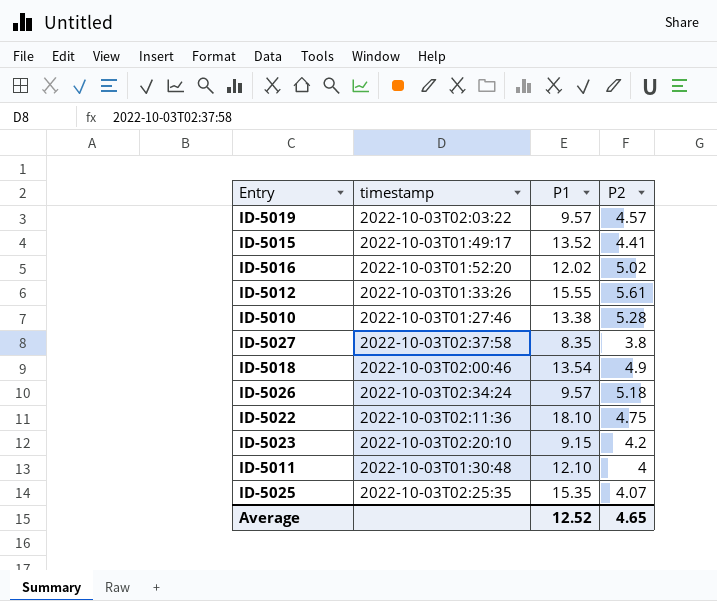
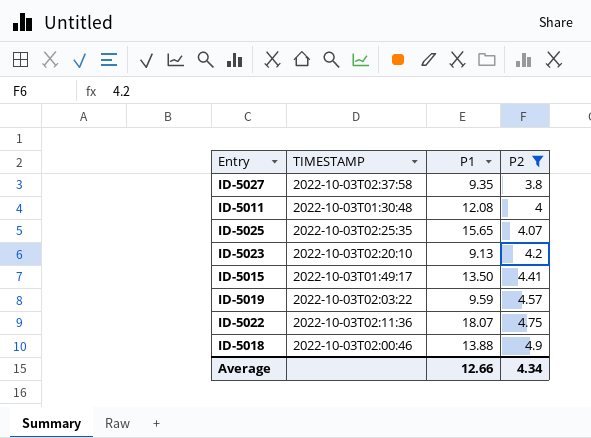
filter: none -> P2 <= 4.9
row order: none -> P2 ascending
column name: timestamp -> TIMESTAMP
ID-5027 | P1: 8.35 -> 9.35
ID-5011 | P1: 12.10 -> 12.08
ID-5025 | P1: 15.35 -> 15.65
ID-5023 | P1: 9.15 -> 9.13
ID-5015 | P1: 13.52 -> 13.50
ID-5019 | P1: 9.57 -> 9.59
ID-5022 | P1: 18.10 -> 18.07
ID-5018 | P1: 13.54 -> 13.88
Average | P1: 12.52 -> 12.66
Average | P2: 4.65 -> 4.34

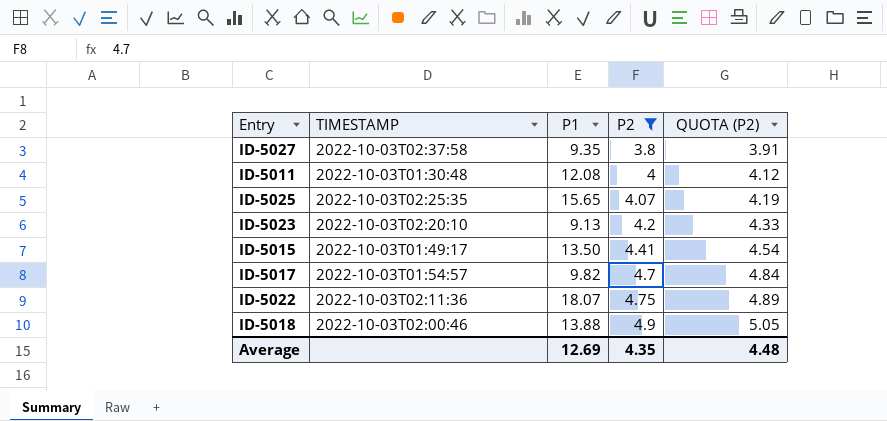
column QUOTA (P2) | formula: none -> [P2] * 1.03
row ID-5019: 2022-10-03T02:03:22 | 9.59 | 4.57 -> none
row ID-5017: none -> 2022-10-03T01:54:57 | 9.82 | 4.7 | 4.84
Average | P1: 12.66 -> 12.69
Average | P2: 4.34 -> 4.35

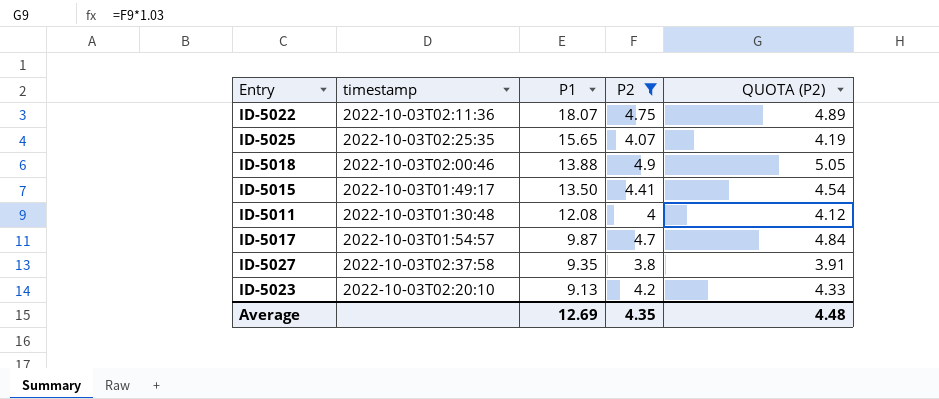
row order: P2 ascending -> P1 descending
column name: TIMESTAMP -> timestamp
ID-5017 | P1: 9.82 -> 9.87

